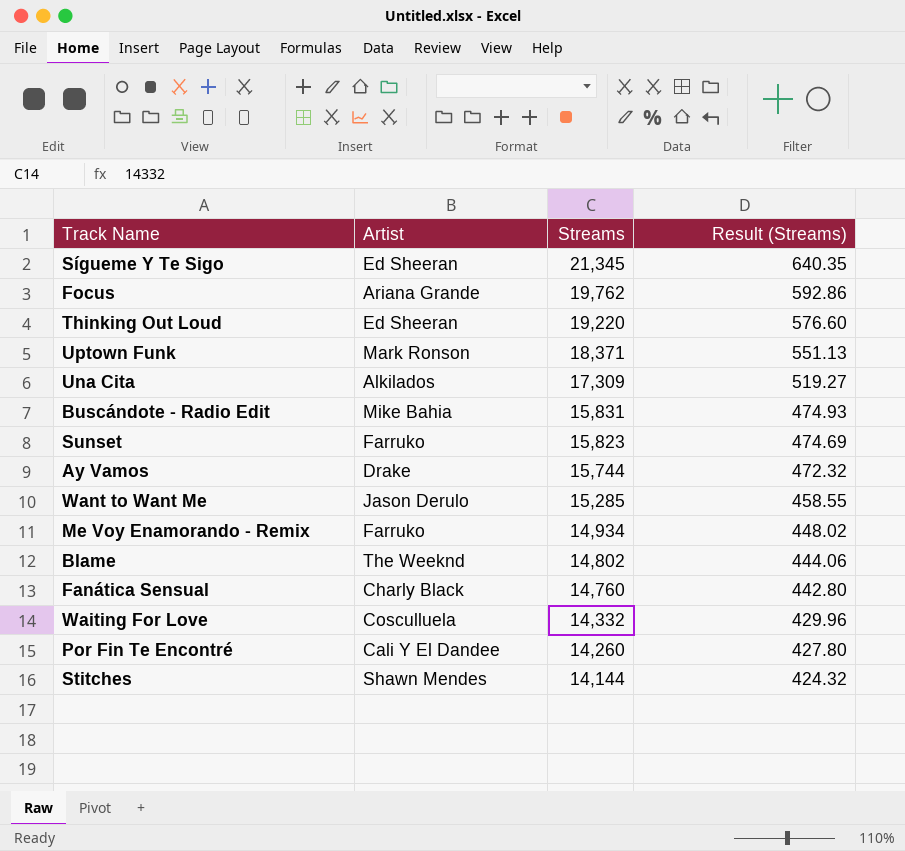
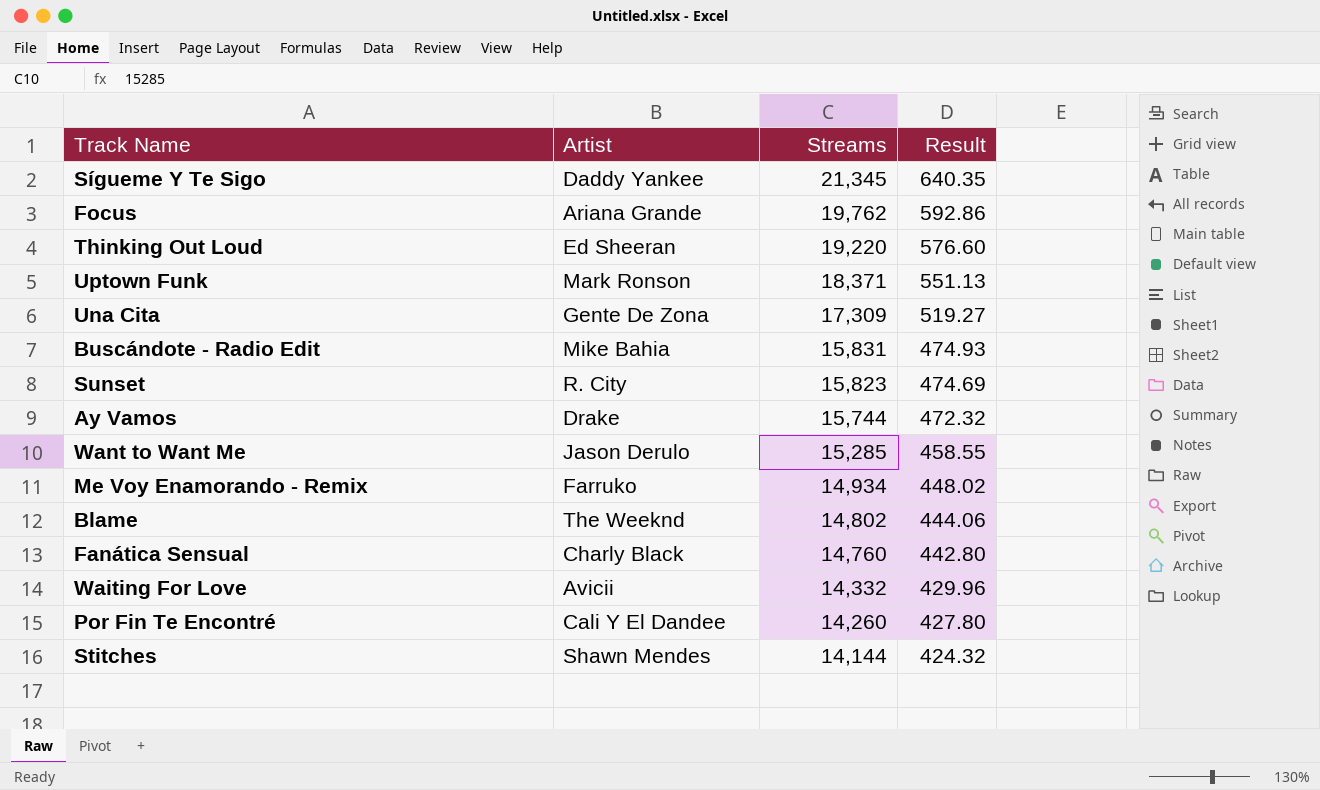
column name: Result (Streams) -> Result
Sígueme Y Te Sigo | Artist: Ed Sheeran -> Daddy Yankee
Una Cita | Artist: Alkilados -> Gente De Zona
Sunset | Artist: Farruko -> R. City
Waiting For Love | Artist: Cosculluela -> Avicii

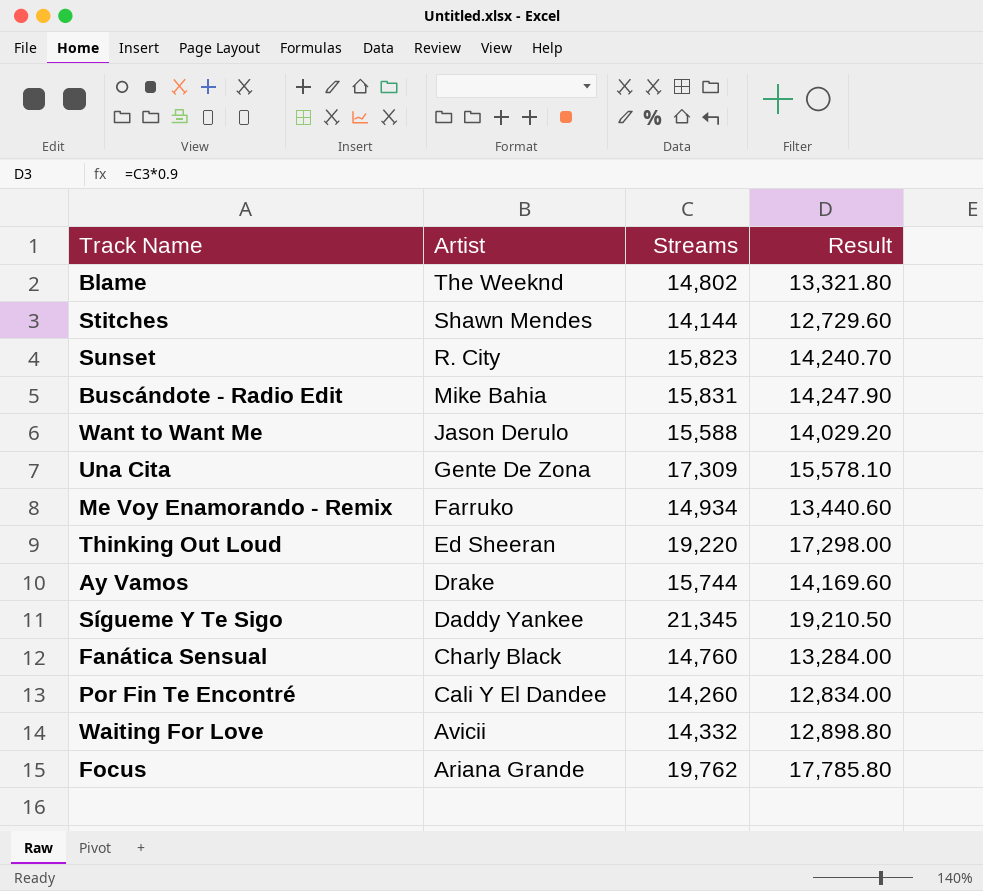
row order: Streams descending -> Artist descending
column Result | formula: [Streams] * 0.03 -> [Streams] * 0.9
row Uptown Funk: Mark Ronson | 18,371 | 551.13 -> none
Want to Want Me | Streams: 15,285 -> 15,588

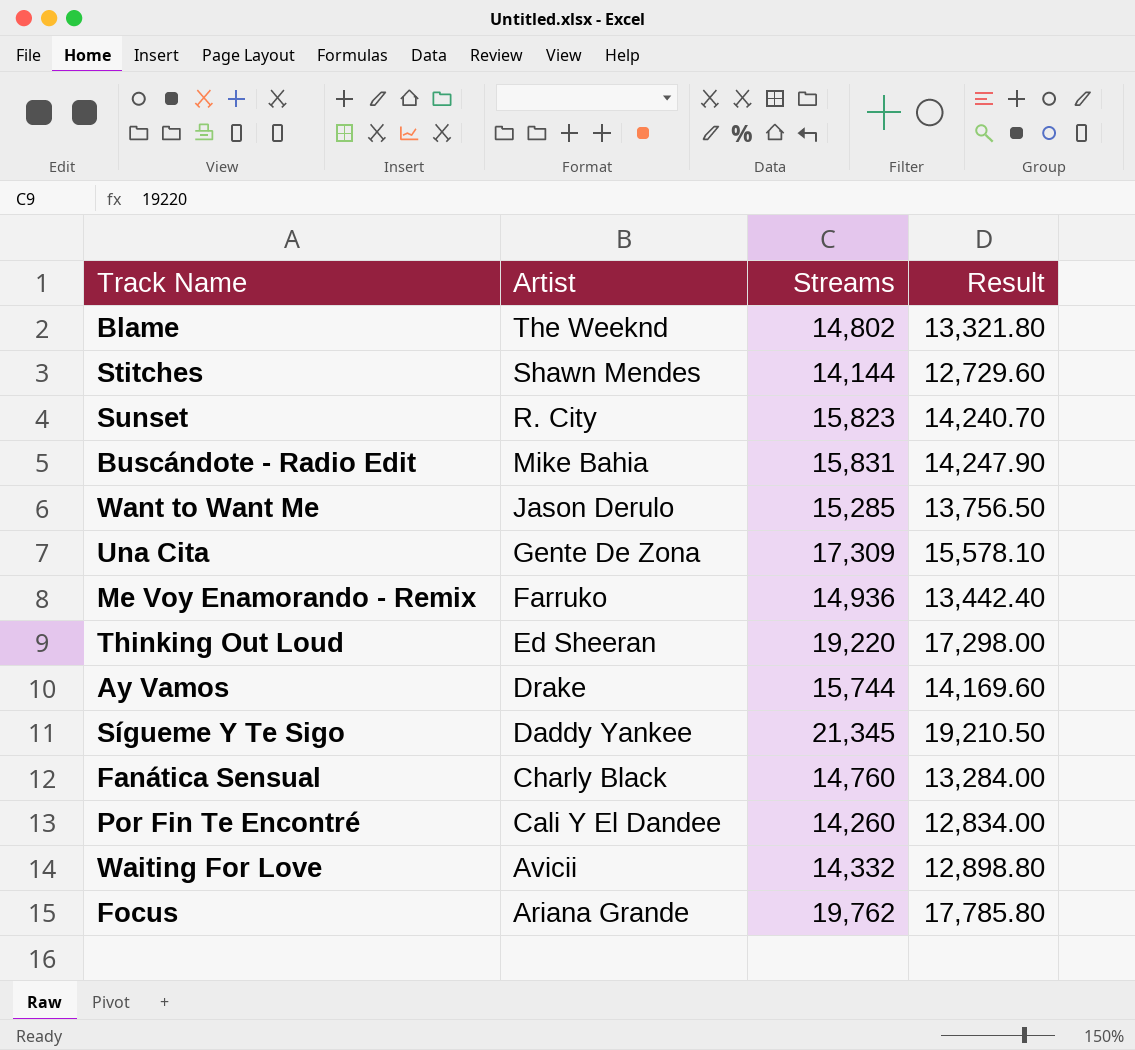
Want to Want Me | Streams: 15,588 -> 15,285
Want to Want Me | Result: 14,029.20 -> 13,756.50
Me Voy Enamorando - Remix | Streams: 14,934 -> 14,936
Me Voy Enamorando - Remix | Result: 13,440.60 -> 13,442.40

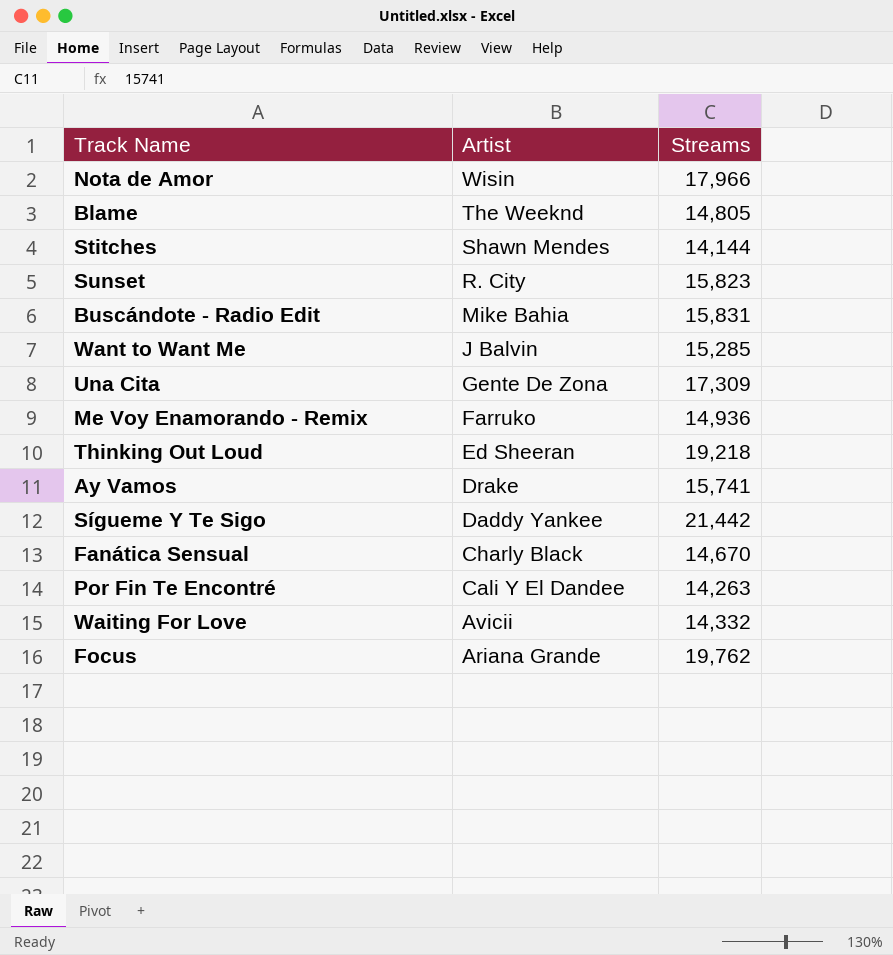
column Result | formula: [Streams] * 0.9 -> none
row Nota de Amor: none -> Wisin | 17,966
Blame | Streams: 14,802 -> 14,805
Want to Want Me | Artist: Jason Derulo -> J Balvin
Thinking Out Loud | Streams: 19,220 -> 19,218
Ay Vamos | Streams: 15,744 -> 15,741
Sígueme Y Te Sigo | Streams: 21,345 -> 21,442
Fanática Sensual | Streams: 14,760 -> 14,670
Por Fin Te Encontré | Streams: 14,260 -> 14,263

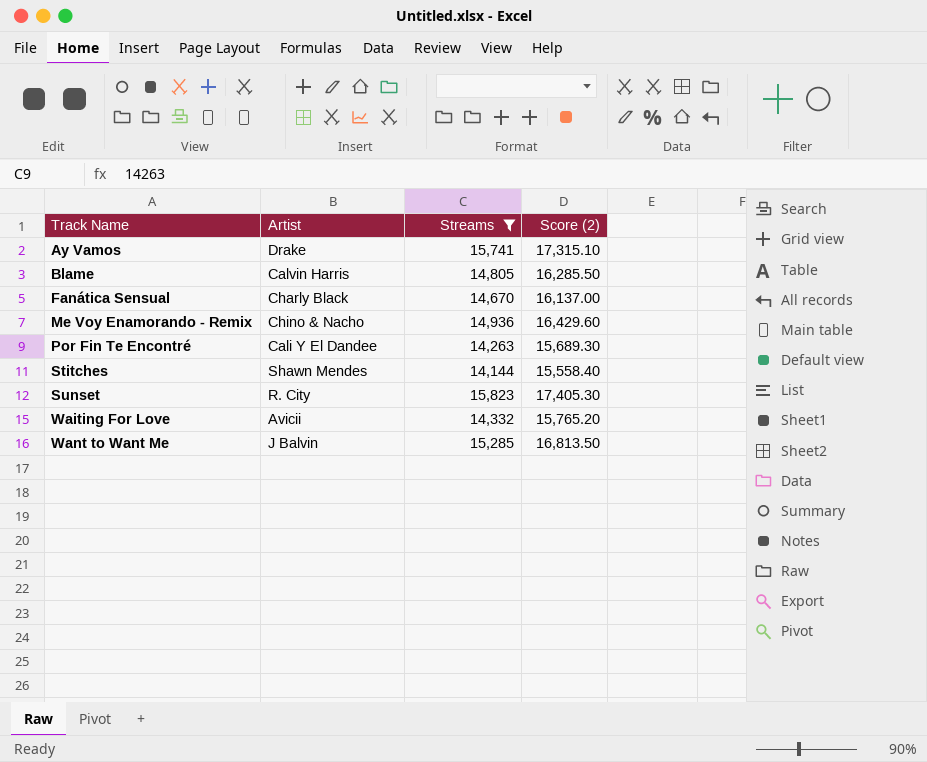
filter: none -> Streams <= 15,823
row order: Artist descending -> Track Name ascending
column Score (2) | formula: none -> [Streams] * 1.1
Blame | Artist: The Weeknd -> Calvin Harris
Me Voy Enamorando - Remix | Artist: Farruko -> Chino & Nacho

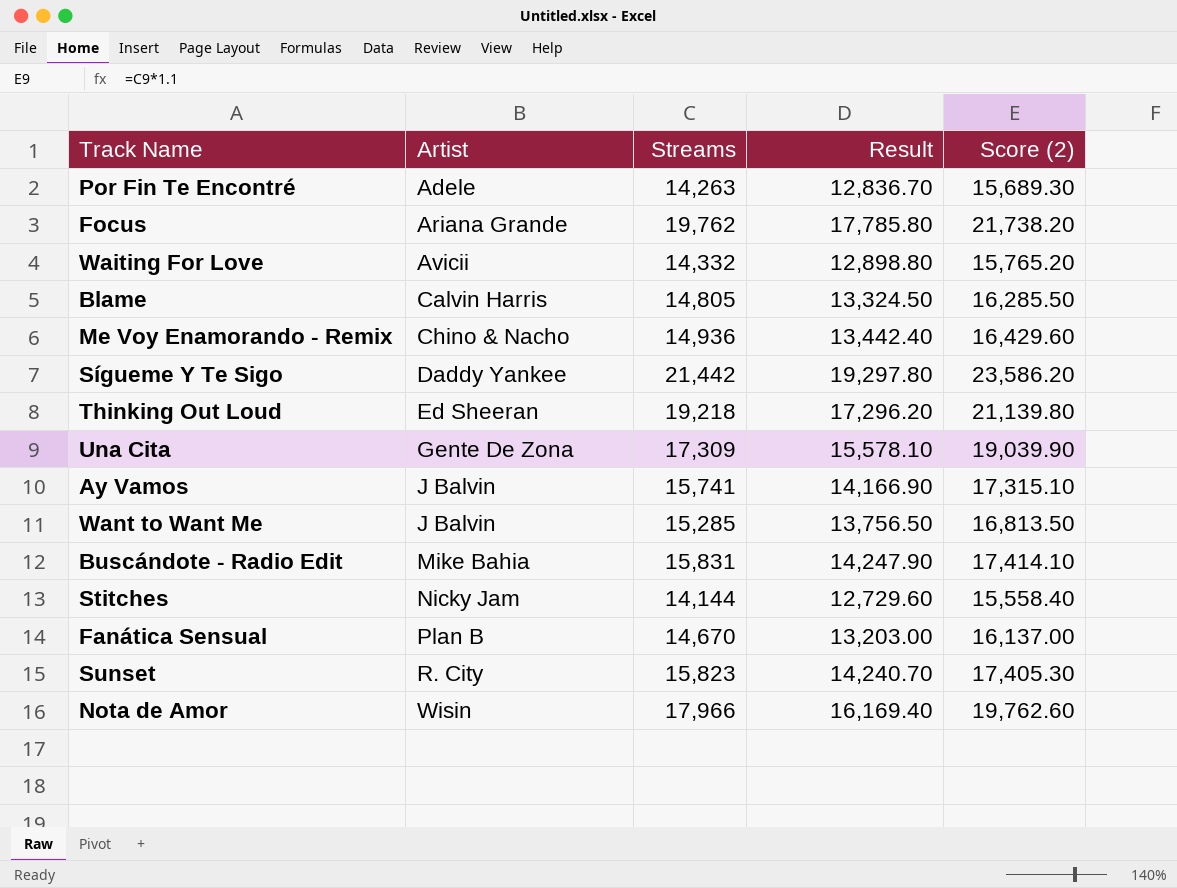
filter: Streams <= 15,823 -> none
row order: Track Name ascending -> Artist ascending
column Result | formula: none -> [Streams] * 0.9
Por Fin Te Encontré | Artist: Cali Y El Dandee -> Adele
Ay Vamos | Artist: Drake -> J Balvin
Stitches | Artist: Shawn Mendes -> Nicky Jam
Fanática Sensual | Artist: Charly Black -> Plan B

